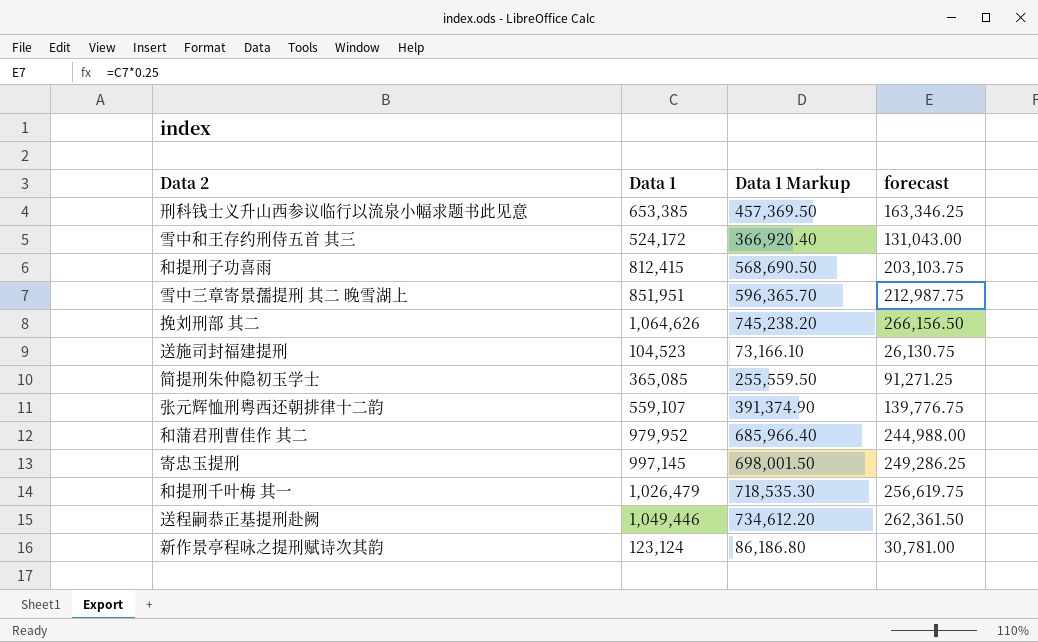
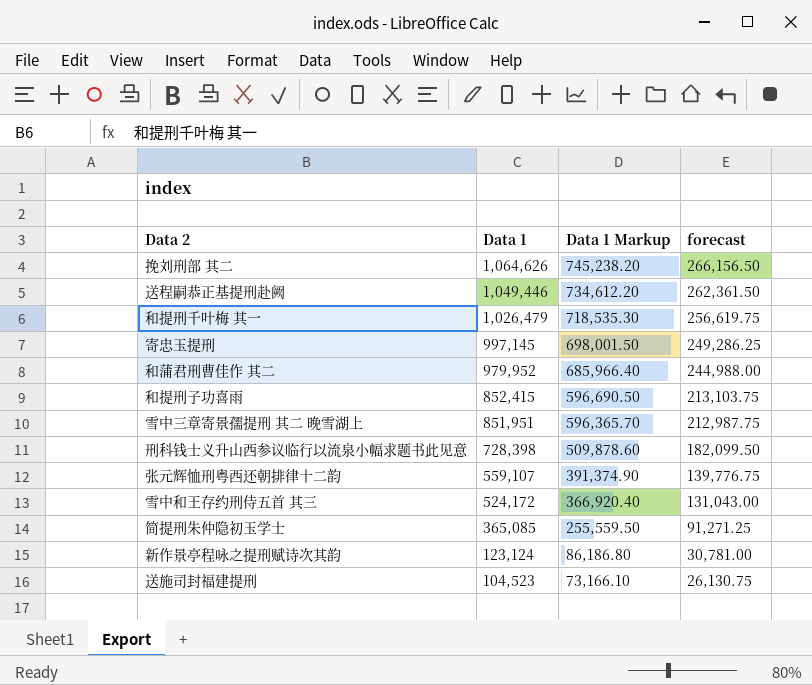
row order: none -> Data 1 descending
和提刑子功喜雨 | Data 1: 812,415 -> 852,415
和提刑子功喜雨 | Data 1 Markup: 568,690.50 -> 596,690.50
和提刑子功喜雨 | forecast: 203,103.75 -> 213,103.75
刑科钱士义升山西参议临行以流泉小幅求题书此见意 | Data 1: 653,385 -> 728,398
刑科钱士义升山西参议临行以流泉小幅求题书此见意 | Data 1 Markup: 457,369.50 -> 509,878.60
刑科钱士义升山西参议临行以流泉小幅求题书此见意 | forecast: 163,346.25 -> 182,099.50

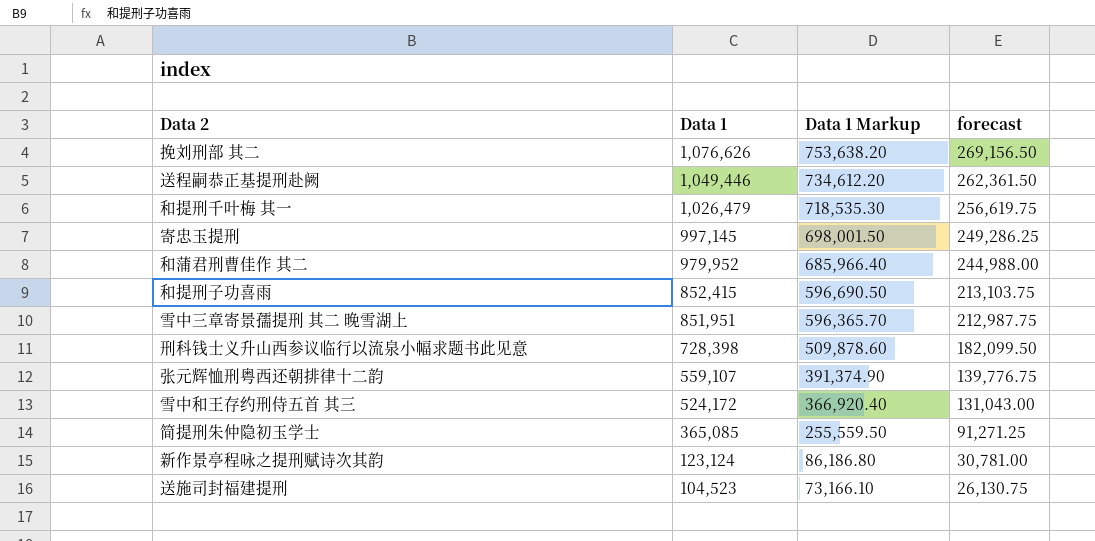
挽刘刑部 其二 | Data 1: 1,064,626 -> 1,076,626
挽刘刑部 其二 | Data 1 Markup: 745,238.20 -> 753,638.20
挽刘刑部 其二 | forecast: 266,156.50 -> 269,156.50

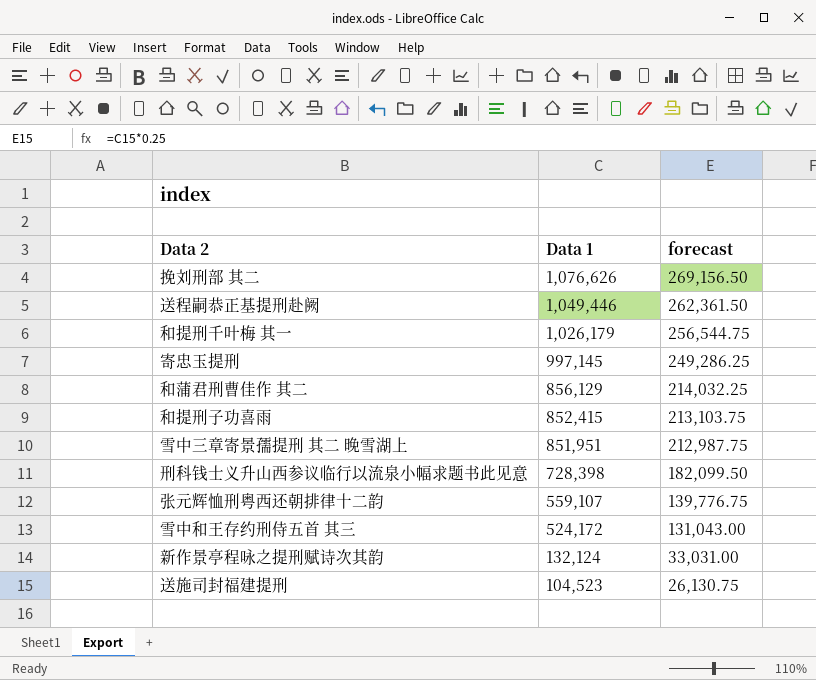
column Data 1 Markup | formula: [Data 1] * 0.7 -> none
row 简提刑朱仲隐初玉学士: 365,085 | 255,559.50 | 91,271.25 -> none
和提刑千叶梅 其一 | Data 1: 1,026,479 -> 1,026,179
和提刑千叶梅 其一 | forecast: 256,619.75 -> 256,544.75
和蒲君刑曹佳作 其二 | Data 1: 979,952 -> 856,129
和蒲君刑曹佳作 其二 | forecast: 244,988.00 -> 214,032.25
新作景亭程咏之提刑赋诗次其韵 | Data 1: 123,124 -> 132,124
新作景亭程咏之提刑赋诗次其韵 | forecast: 30,781.00 -> 33,031.00

